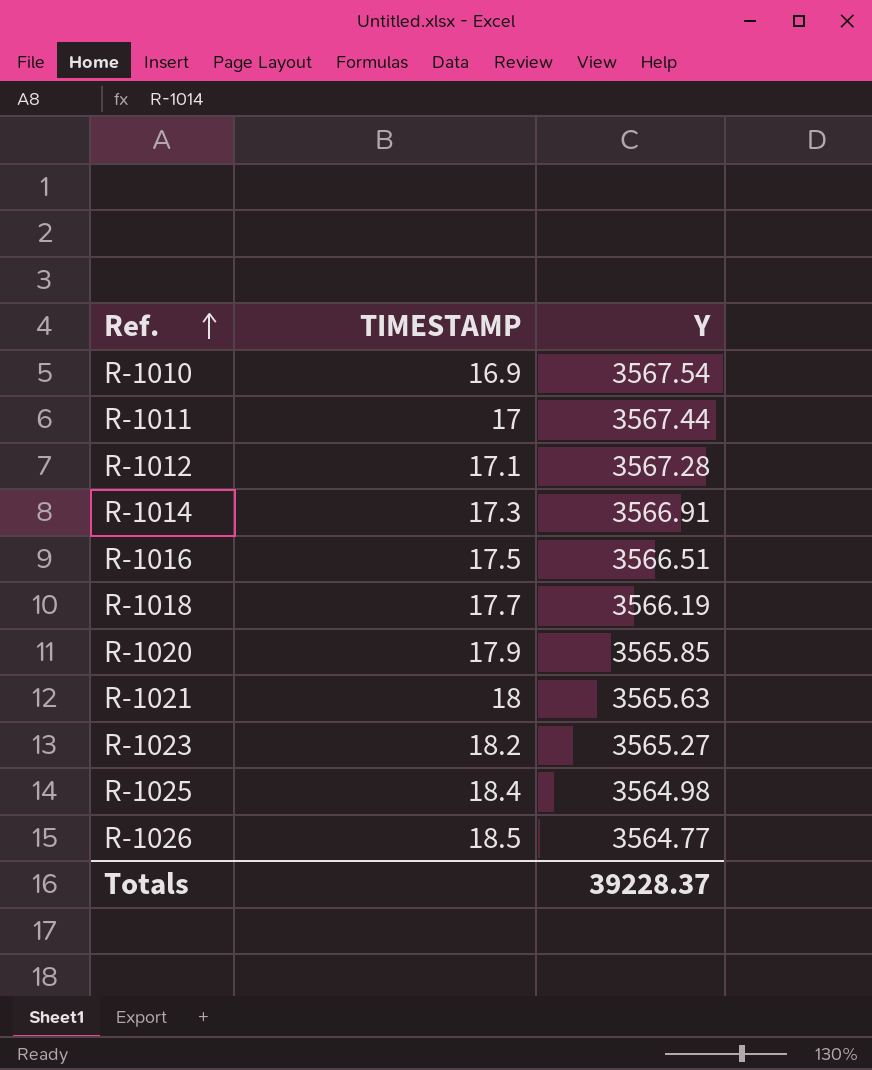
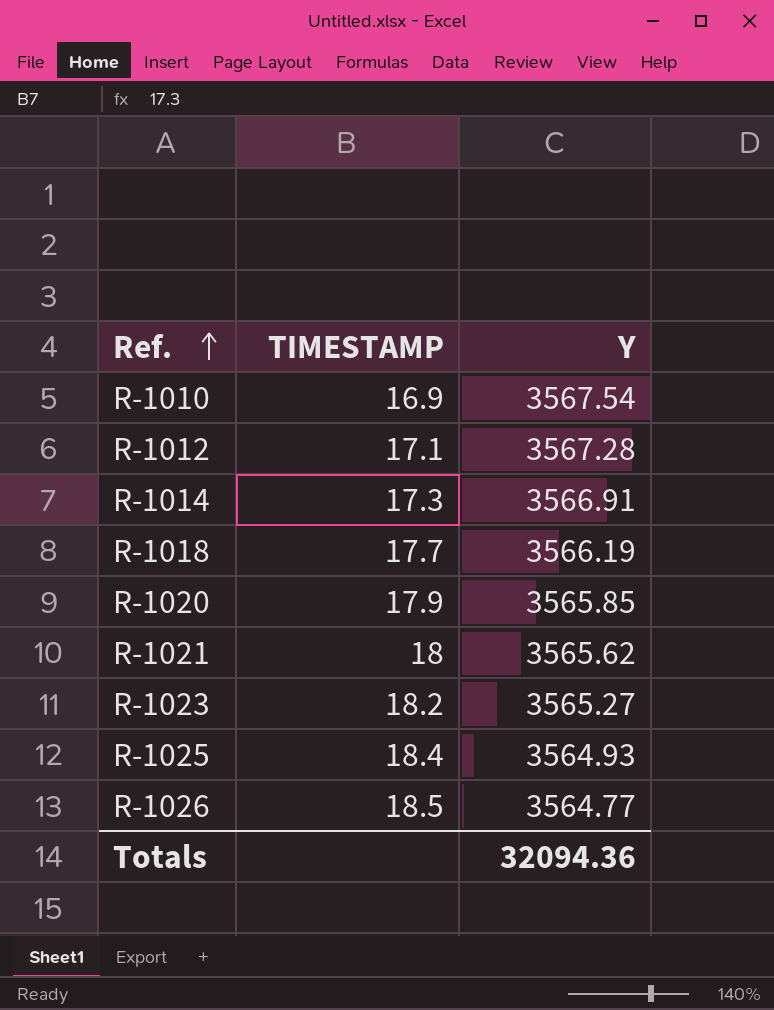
row R-1011: 17 | 3567.44 -> none
row R-1016: 17.5 | 3566.51 -> none
R-1021 | Y: 3565.63 -> 3565.62
R-1025 | Y: 3564.98 -> 3564.93
Totals | Y: 39228.37 -> 32094.36

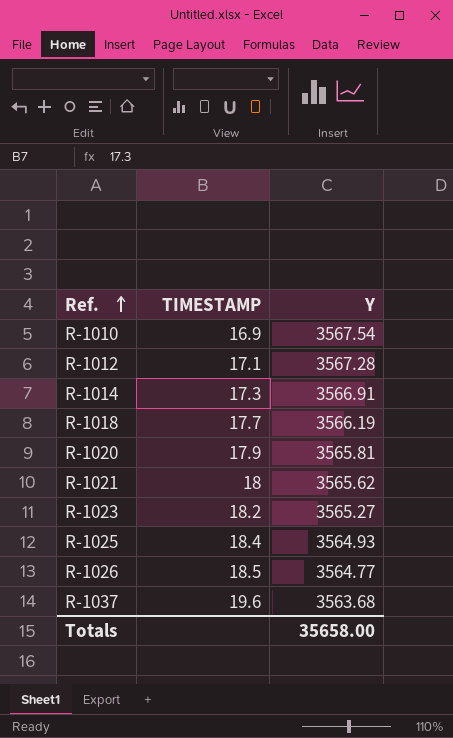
R-1020 | Y: 3565.85 -> 3565.81
row R-1037: none -> 19.6 | 3563.68
Totals | Y: 32094.36 -> 35658.00

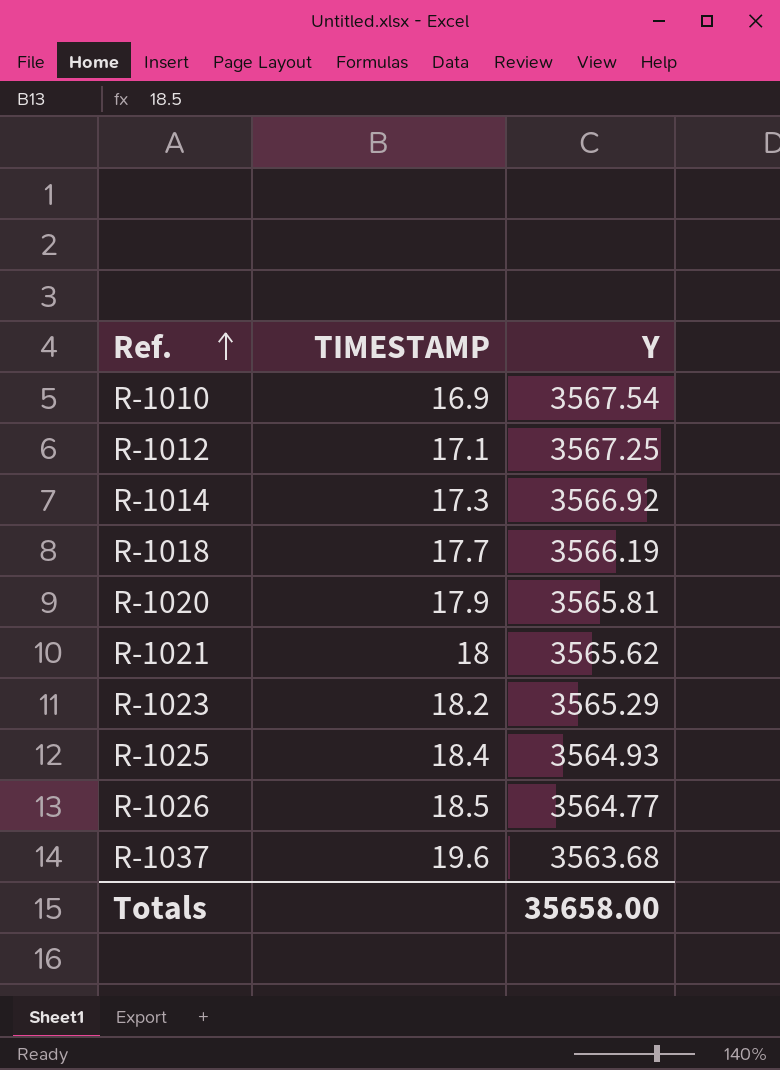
R-1012 | Y: 3567.28 -> 3567.25
R-1014 | Y: 3566.91 -> 3566.92
R-1023 | Y: 3565.27 -> 3565.29

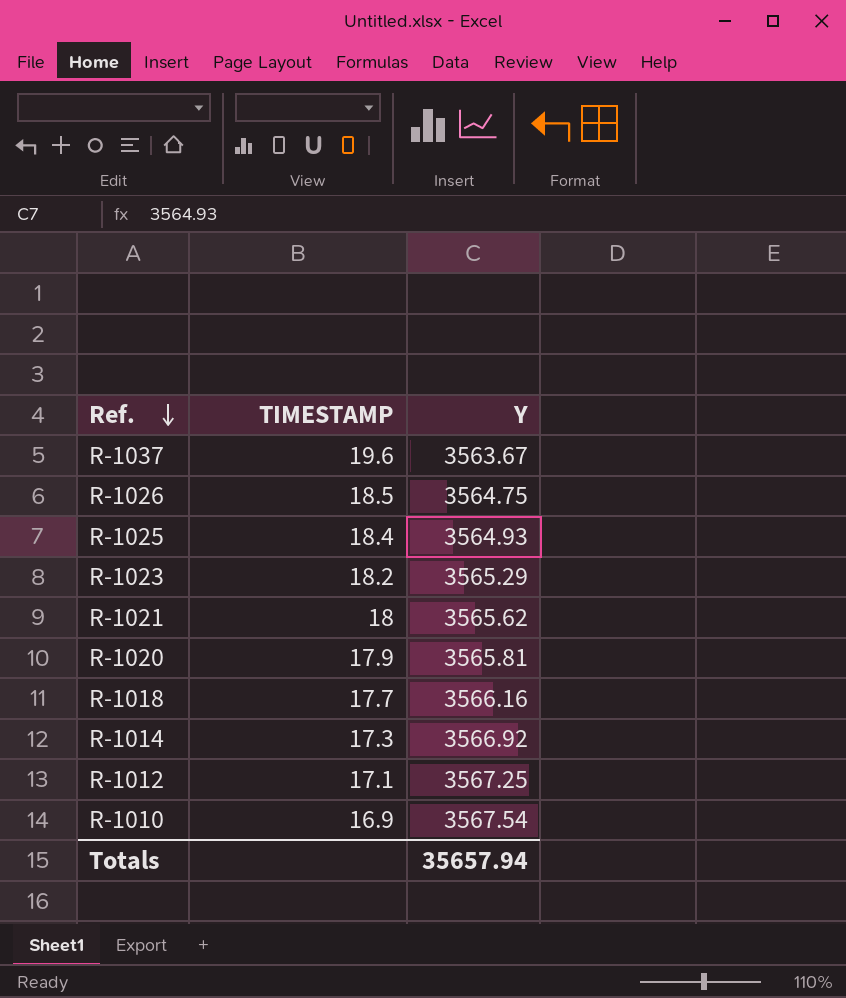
row order: Ref. ascending -> Ref. descending
R-1037 | Y: 3563.68 -> 3563.67
R-1026 | Y: 3564.77 -> 3564.75
R-1018 | Y: 3566.19 -> 3566.16
Totals | Y: 35658.00 -> 35657.94

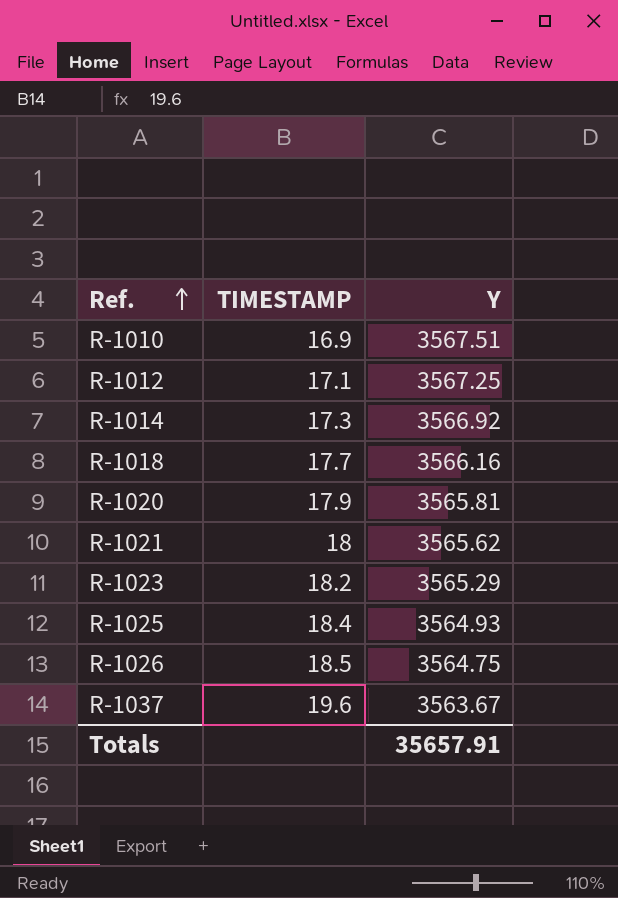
row order: Ref. descending -> Ref. ascending
R-1010 | Y: 3567.54 -> 3567.51
Totals | Y: 35657.94 -> 35657.91

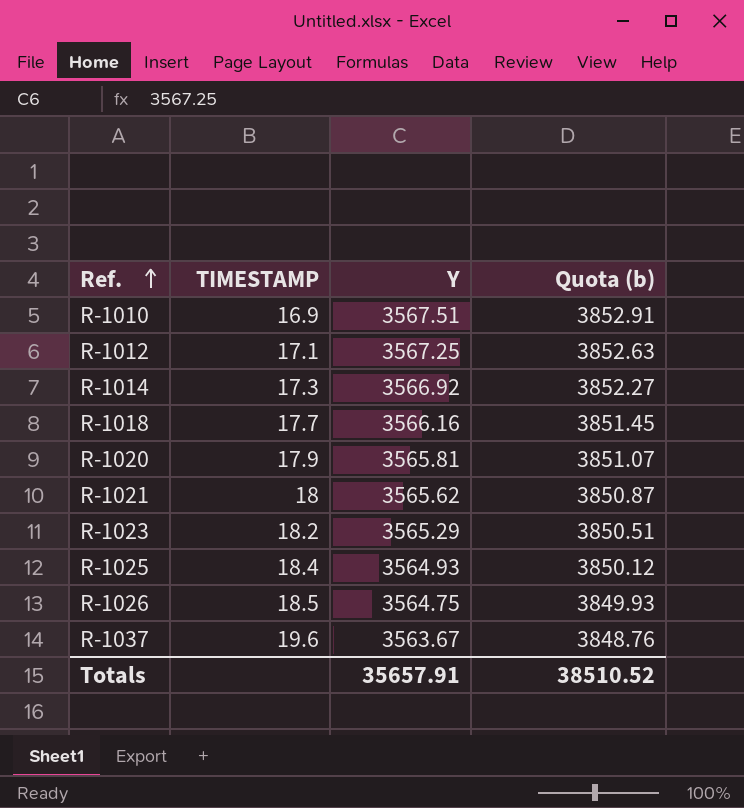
column Quota (b) | formula: none -> [Y] * 1.08

